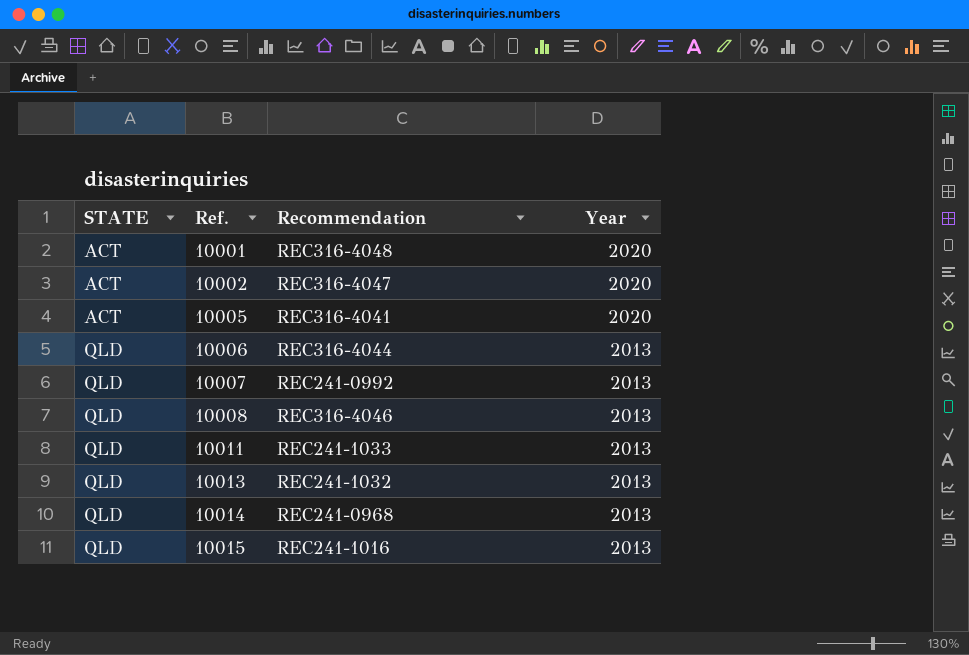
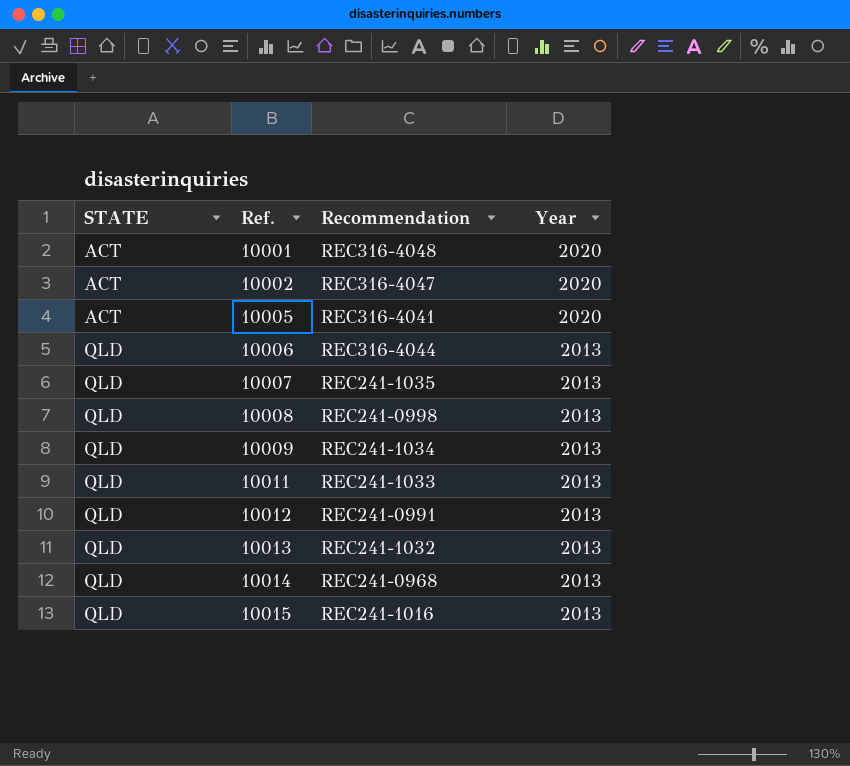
10007 | Recommendation: REC241-0992 -> REC241-1035
10008 | Recommendation: REC316-4046 -> REC241-0998
row 10009: none -> QLD | REC241-1034 | 2013
row 10012: none -> QLD | REC241-0991 | 2013

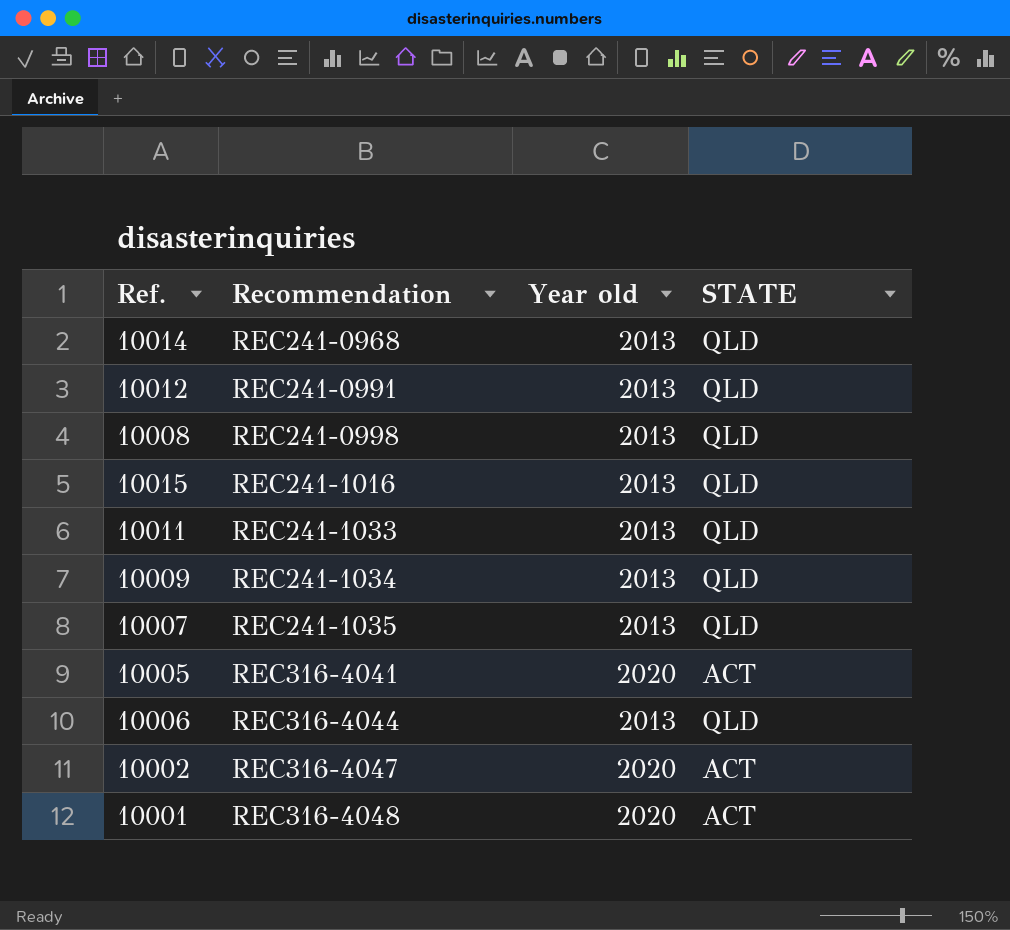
row order: STATE ascending -> Recommendation ascending
column name: Year -> Year old
column STATE | position: 1 -> 4
row 10013: QLD | REC241-1032 | 2013 -> none

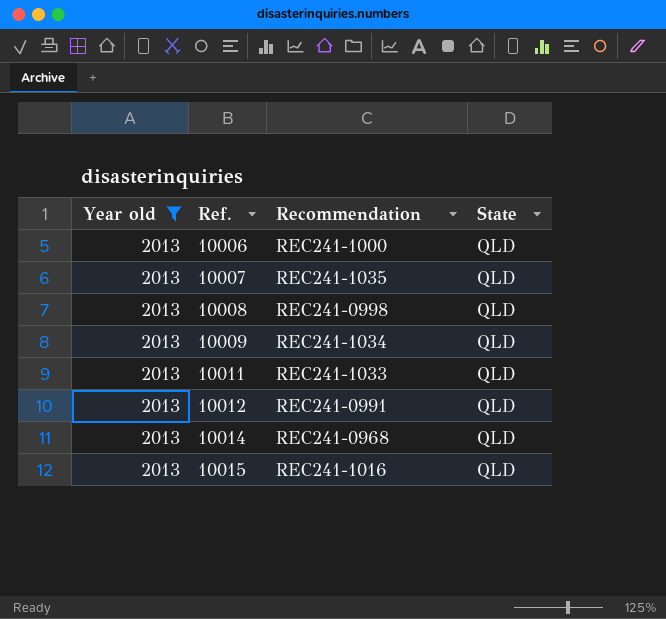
filter: none -> Year old = 2013
row order: Recommendation ascending -> Ref. ascending
column Year old | position: 3 -> 1
column name: STATE -> State
10006 | Recommendation: REC316-4044 -> REC241-1000

